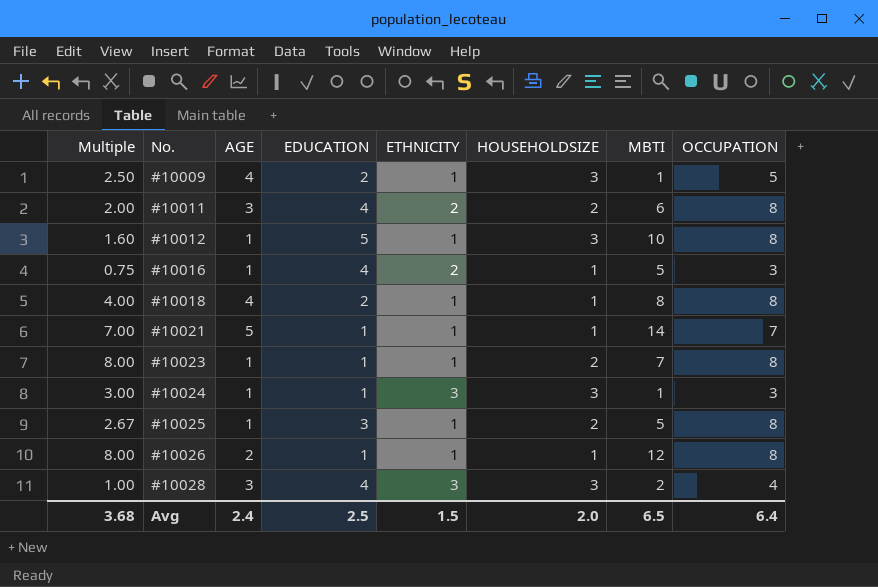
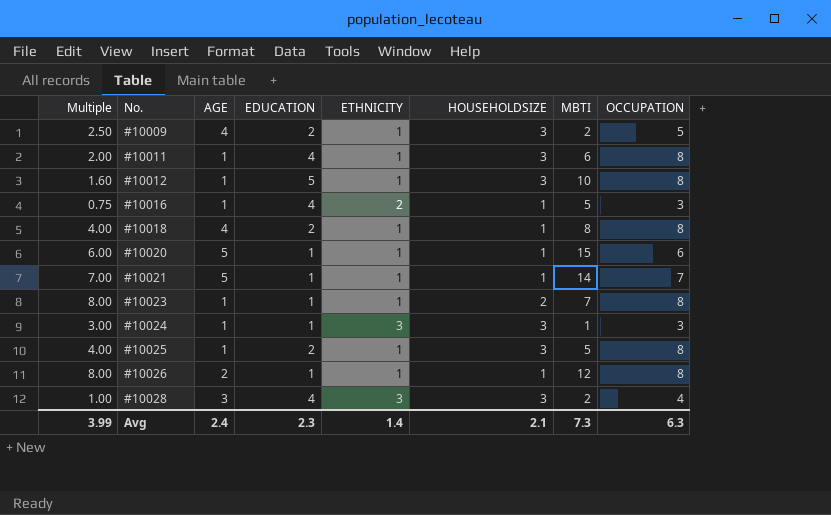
#10009 | MBTI: 1 -> 2
#10011 | AGE: 3 -> 1
#10011 | ETHNICITY: 2 -> 1
#10011 | HOUSEHOLDSIZE: 2 -> 3
row #10020: none -> 6.00 | 5 | 1 | 1 | 1 | 15 | 6
#10025 | Multiple: 2.67 -> 4.00
#10025 | EDUCATION: 3 -> 2
#10025 | HOUSEHOLDSIZE: 2 -> 3
Avg | Multiple: 3.68 -> 3.99
Avg | EDUCATION: 2.5 -> 2.3
Avg | ETHNICITY: 1.5 -> 1.4
Avg | HOUSEHOLDSIZE: 2.0 -> 2.1
Avg | MBTI: 6.5 -> 7.3
Avg | OCCUPATION: 6.4 -> 6.3

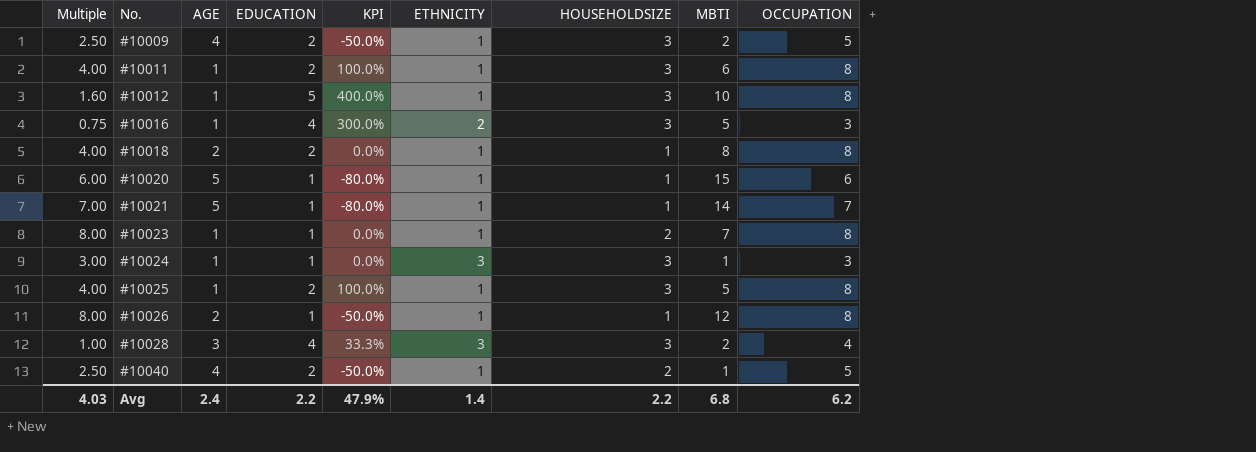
column KPI | formula: none -> ([EDUCATION] - [AGE]) / [AGE]
#10011 | Multiple: 2.00 -> 4.00
#10011 | EDUCATION: 4 -> 2
#10016 | HOUSEHOLDSIZE: 1 -> 3
#10018 | AGE: 4 -> 2
row #10040: none -> 2.50 | 4 | 2 | -50.0% | 1 | 2 | 1 | 5
Avg | Multiple: 3.99 -> 4.03
Avg | EDUCATION: 2.3 -> 2.2
Avg | HOUSEHOLDSIZE: 2.1 -> 2.2
Avg | MBTI: 7.3 -> 6.8
Avg | OCCUPATION: 6.3 -> 6.2

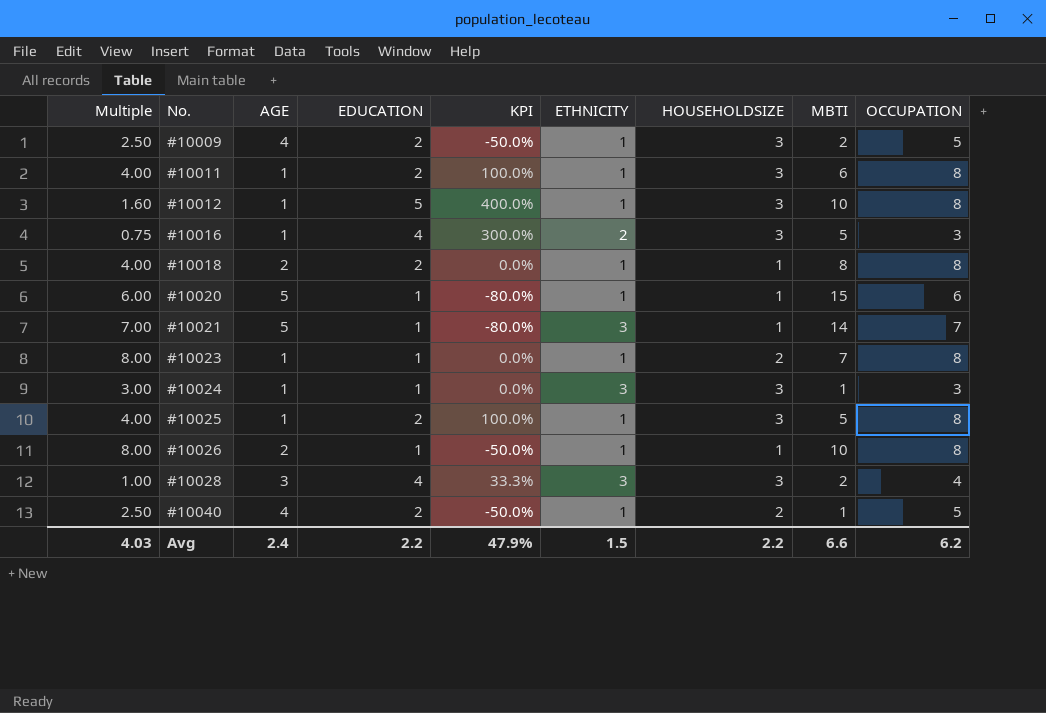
#10021 | ETHNICITY: 1 -> 3
#10026 | MBTI: 12 -> 10
Avg | ETHNICITY: 1.4 -> 1.5
Avg | MBTI: 6.8 -> 6.6

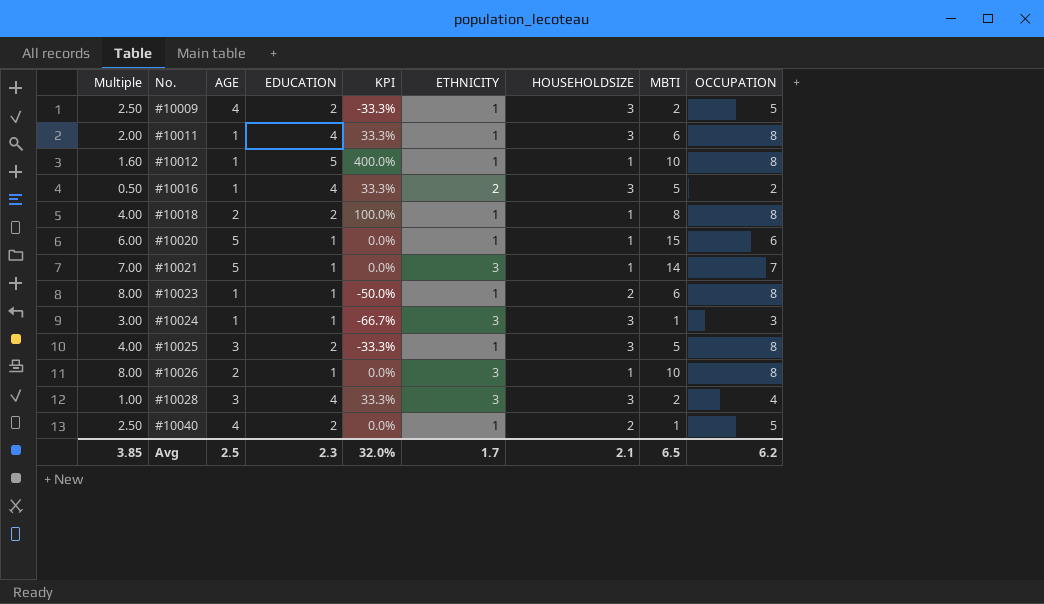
column KPI | formula: ([EDUCATION] - [AGE]) / [AGE] -> ([EDUCATION] - [HOUSEHOLDSIZE]) / [HOUSEHOLDSIZE]
#10011 | Multiple: 4.00 -> 2.00
#10011 | EDUCATION: 2 -> 4
#10012 | HOUSEHOLDSIZE: 3 -> 1
#10016 | Multiple: 0.75 -> 0.50
#10016 | OCCUPATION: 3 -> 2
#10023 | MBTI: 7 -> 6
#10025 | AGE: 1 -> 3
#10026 | ETHNICITY: 1 -> 3
Avg | Multiple: 4.03 -> 3.85
Avg | AGE: 2.4 -> 2.5
Avg | EDUCATION: 2.2 -> 2.3
Avg | KPI: 47.9% -> 32.0%
Avg | ETHNICITY: 1.5 -> 1.7
Avg | HOUSEHOLDSIZE: 2.2 -> 2.1
Avg | MBTI: 6.6 -> 6.5

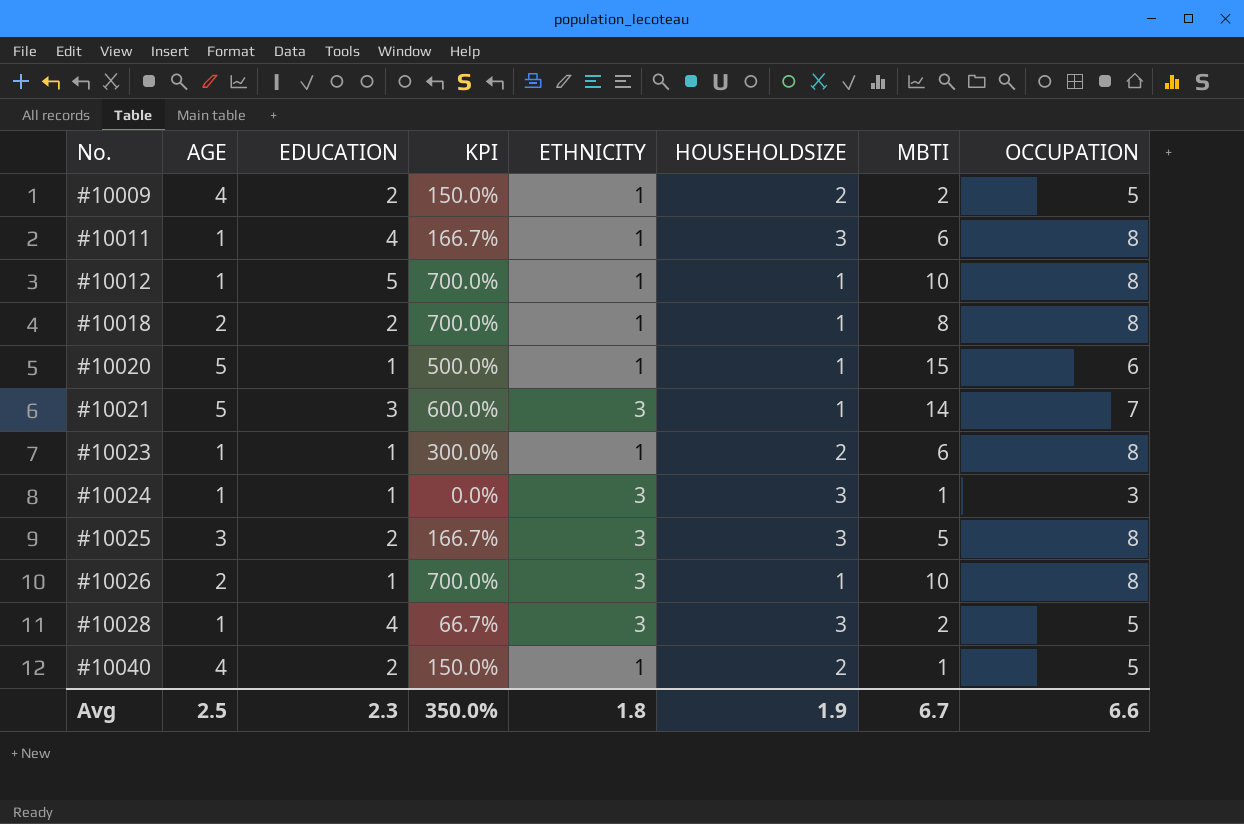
column Multiple | formula: [OCCUPATION] / [EDUCATION] -> none
column KPI | formula: ([EDUCATION] - [HOUSEHOLDSIZE]) / [HOUSEHOLDSIZE] -> ([OCCUPATION] - [HOUSEHOLDSIZE]) / [HOUSEHOLDSIZE]
row #10016: 0.50 | 1 | 4 | 33.3% | 2 | 3 | 5 | 2 -> none
#10009 | HOUSEHOLDSIZE: 3 -> 2
#10021 | EDUCATION: 1 -> 3
#10025 | ETHNICITY: 1 -> 3
#10028 | AGE: 3 -> 1
#10028 | OCCUPATION: 4 -> 5
Avg | KPI: 32.0% -> 350.0%
Avg | ETHNICITY: 1.7 -> 1.8
Avg | HOUSEHOLDSIZE: 2.1 -> 1.9
Avg | MBTI: 6.5 -> 6.7
Avg | OCCUPATION: 6.2 -> 6.6

